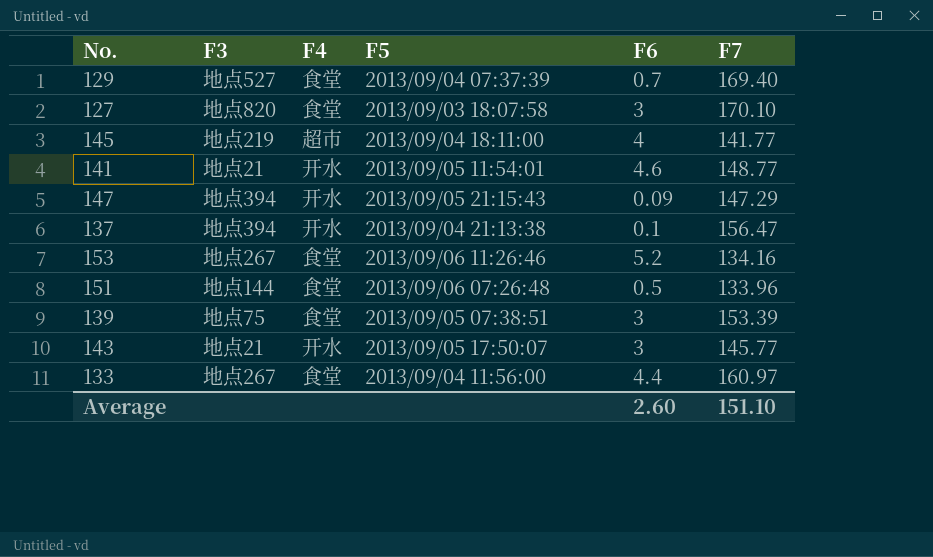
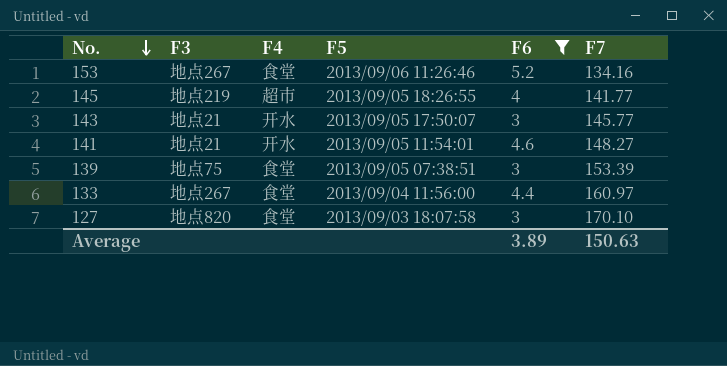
filter: none -> F6 >= 3
row order: none -> No. descending
145 | F5: 2013/09/04 18:11:00 -> 2013/09/05 18:26:55
141 | F7: 148.77 -> 148.27
Average | F6: 2.60 -> 3.89
Average | F7: 151.10 -> 150.63

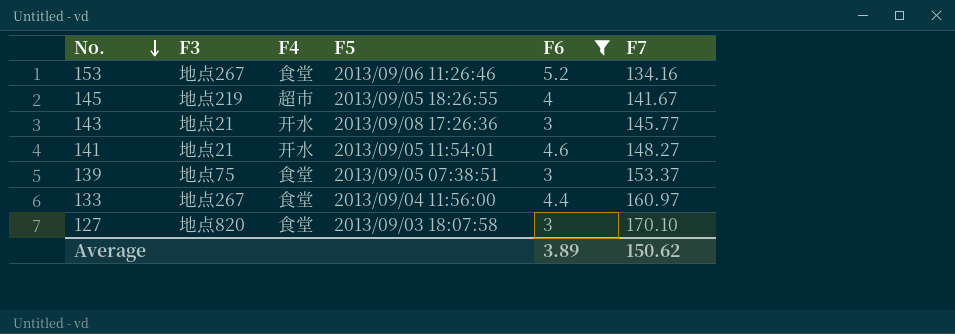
145 | F7: 141.77 -> 141.67
143 | F5: 2013/09/05 17:50:07 -> 2013/09/08 17:26:36
139 | F7: 153.39 -> 153.37
Average | F7: 150.63 -> 150.62

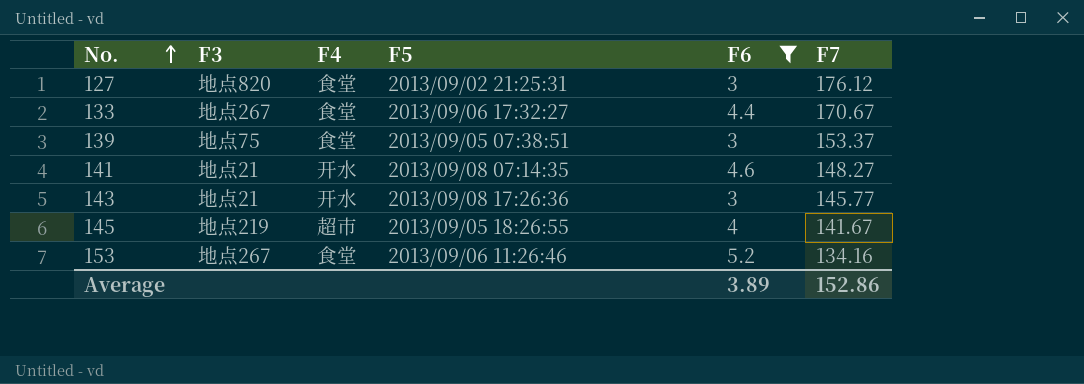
row order: No. descending -> No. ascending
127 | F5: 2013/09/03 18:07:58 -> 2013/09/02 21:25:31
127 | F7: 170.10 -> 176.12
133 | F5: 2013/09/04 11:56:00 -> 2013/09/06 17:32:27
133 | F7: 160.97 -> 170.67
141 | F5: 2013/09/05 11:54:01 -> 2013/09/08 07:14:35
Average | F7: 150.62 -> 152.86

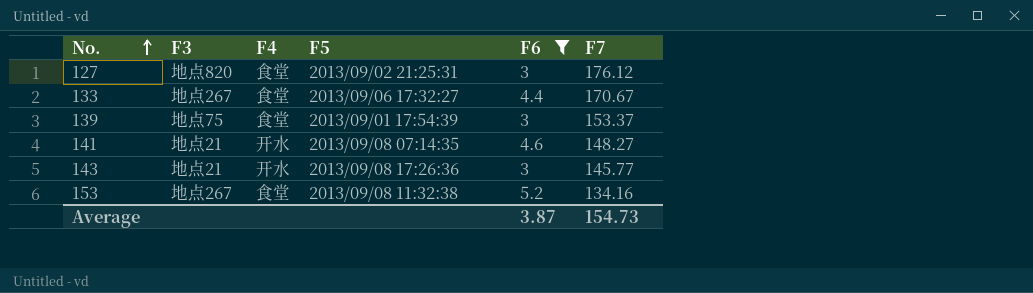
row 145: 地点219 | 超市 | 2013/09/05 18:26:55 | 4 | 141.67 -> none
139 | F5: 2013/09/05 07:38:51 -> 2013/09/01 17:54:39
153 | F5: 2013/09/06 11:26:46 -> 2013/09/08 11:32:38
Average | F6: 3.89 -> 3.87
Average | F7: 152.86 -> 154.73

